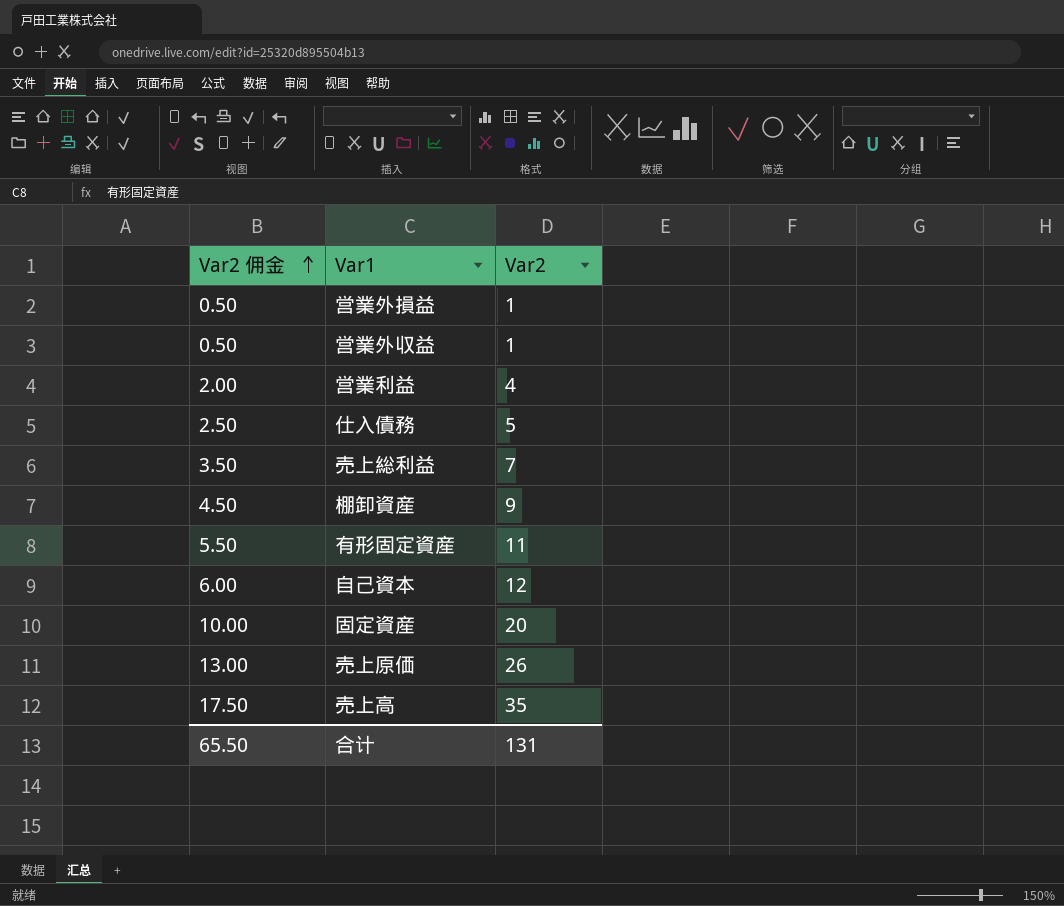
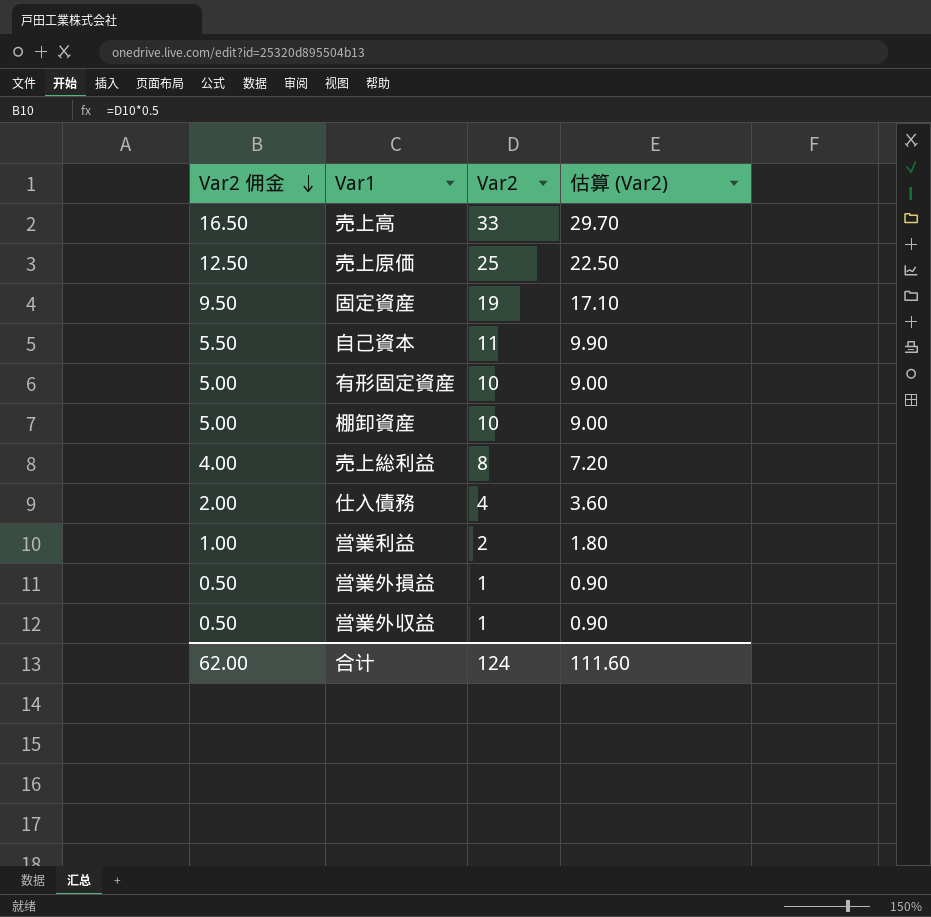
row order: Var2 佣金 ascending -> Var2 佣金 descending
column 估算 (Var2) | formula: none -> [Var2] * 0.9
売上高 | Var2 佣金: 17.50 -> 16.50
売上高 | Var2: 35 -> 33
売上原価 | Var2 佣金: 13.00 -> 12.50
売上原価 | Var2: 26 -> 25
固定資産 | Var2 佣金: 10.00 -> 9.50
固定資産 | Var2: 20 -> 19
自己資本 | Var2 佣金: 6.00 -> 5.50
自己資本 | Var2: 12 -> 11
有形固定資産 | Var2 佣金: 5.50 -> 5.00
有形固定資産 | Var2: 11 -> 10
棚卸資産 | Var2 佣金: 4.50 -> 5.00
棚卸資産 | Var2: 9 -> 10
売上総利益 | Var2 佣金: 3.50 -> 4.00
売上総利益 | Var2: 7 -> 8
仕入債務 | Var2 佣金: 2.50 -> 2.00
仕入債務 | Var2: 5 -> 4
営業利益 | Var2 佣金: 2.00 -> 1.00
営業利益 | Var2: 4 -> 2
合计 | Var2 佣金: 65.50 -> 62.00
合计 | Var2: 131 -> 124

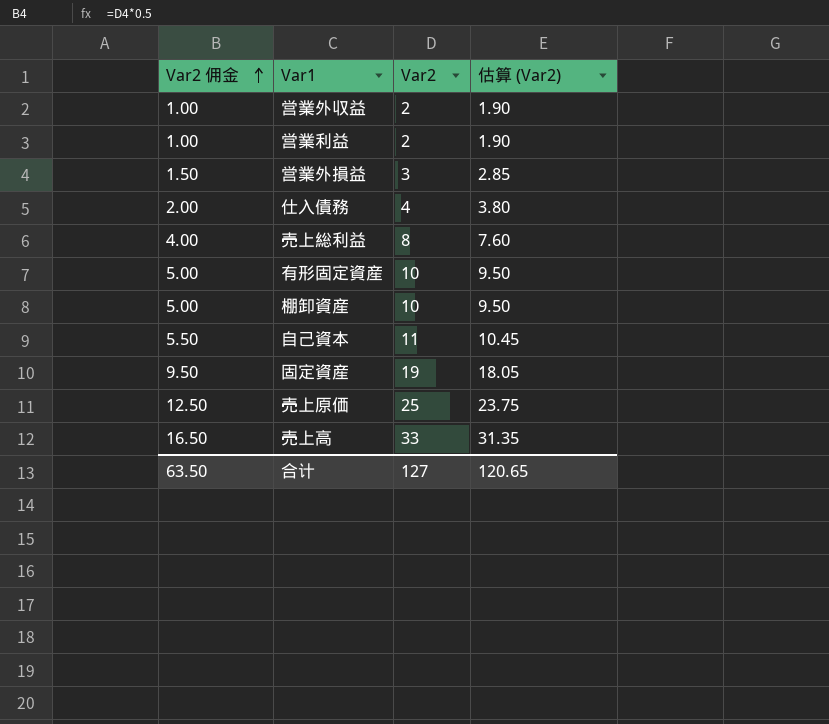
row order: Var2 佣金 descending -> Var2 佣金 ascending
column 估算 (Var2) | formula: [Var2] * 0.9 -> [Var2] * 0.95
営業外収益 | Var2 佣金: 0.50 -> 1.00
営業外収益 | Var2: 1 -> 2
営業外損益 | Var2 佣金: 0.50 -> 1.50
営業外損益 | Var2: 1 -> 3
合计 | Var2 佣金: 62.00 -> 63.50
合计 | Var2: 124 -> 127
合计 | 估算 (Var2): 111.60 -> 120.65

